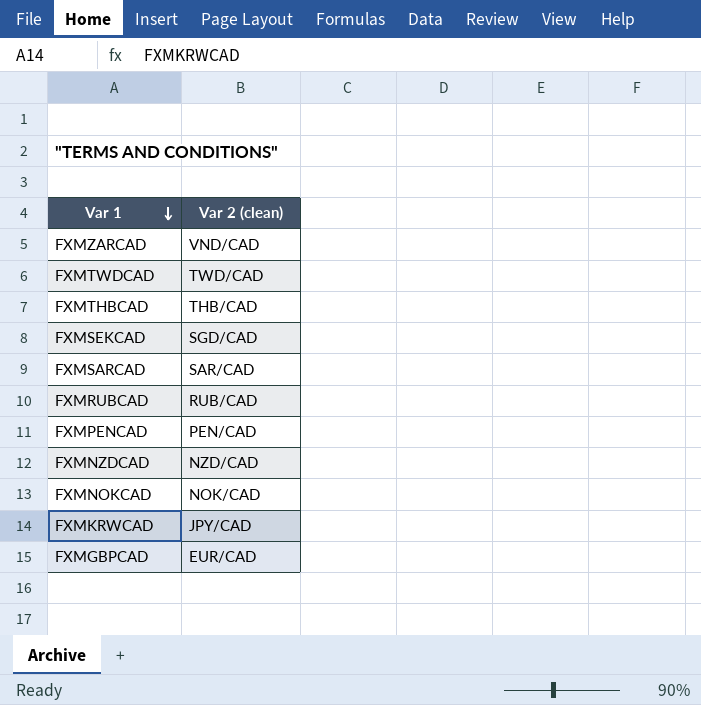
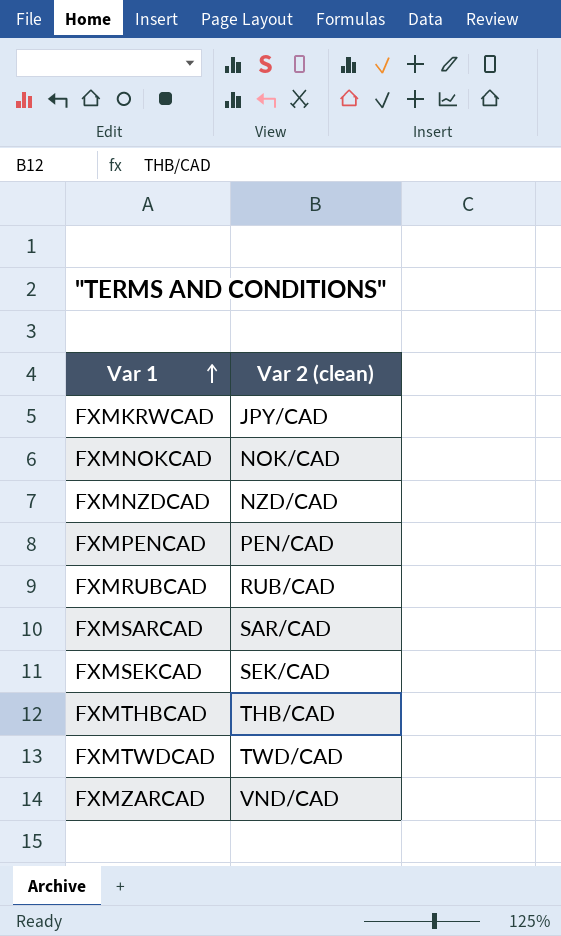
row order: Var 1 descending -> Var 1 ascending
row FXMGBPCAD: EUR/CAD -> none
FXMSEKCAD | Var 2 (clean): SGD/CAD -> SEK/CAD

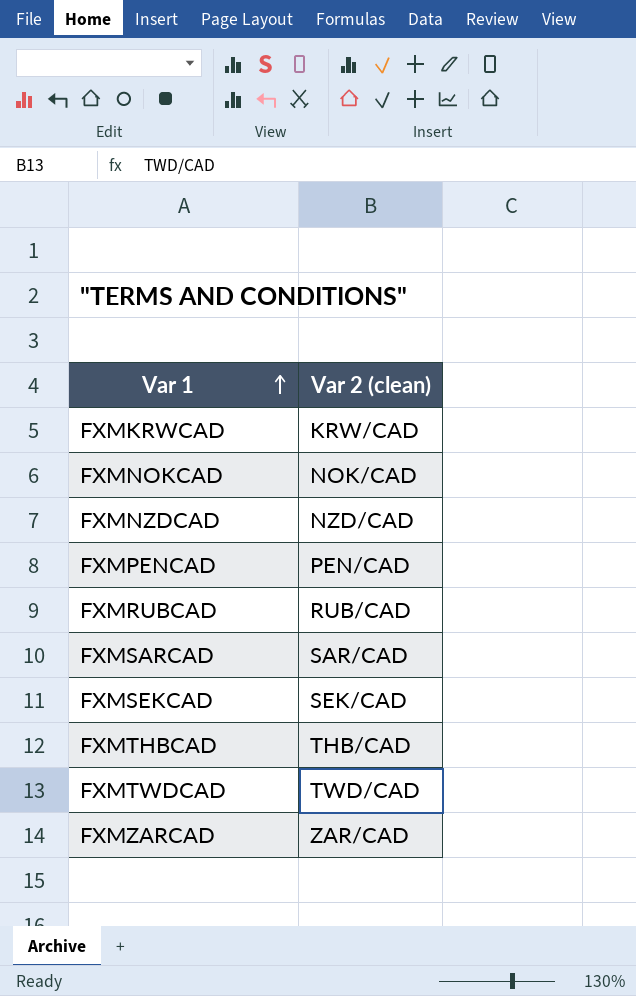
FXMKRWCAD | Var 2 (clean): JPY/CAD -> KRW/CAD
FXMZARCAD | Var 2 (clean): VND/CAD -> ZAR/CAD

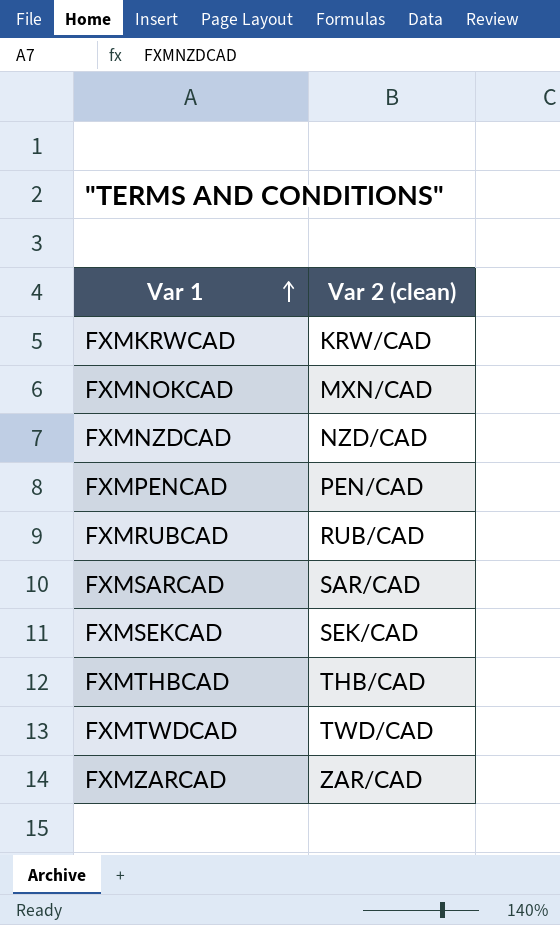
FXMNOKCAD | Var 2 (clean): NOK/CAD -> MXN/CAD

